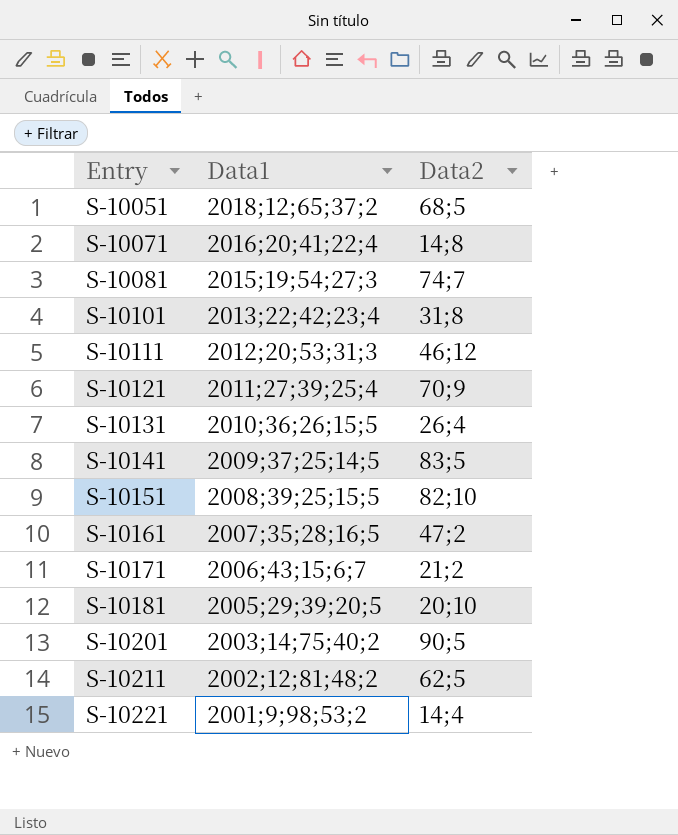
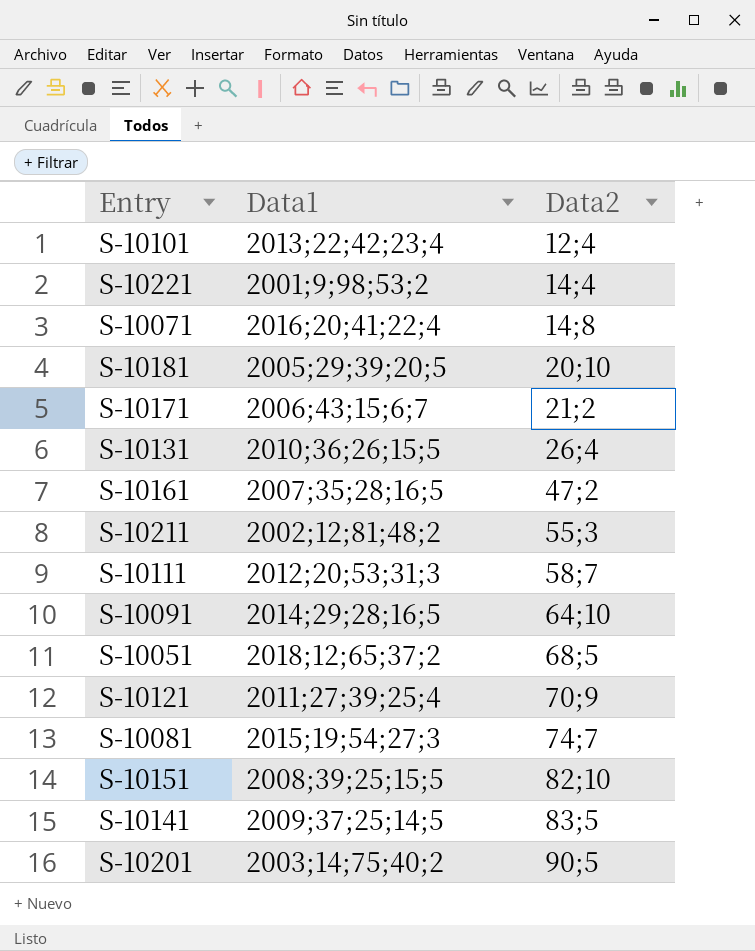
row order: Entry ascending -> Data2 ascending
S-10101 | Data2: 31;8 -> 12;4
S-10211 | Data2: 62;5 -> 55;3
S-10111 | Data2: 46;12 -> 58;7
row S-10091: none -> 2014;29;28;16;5 | 64;10

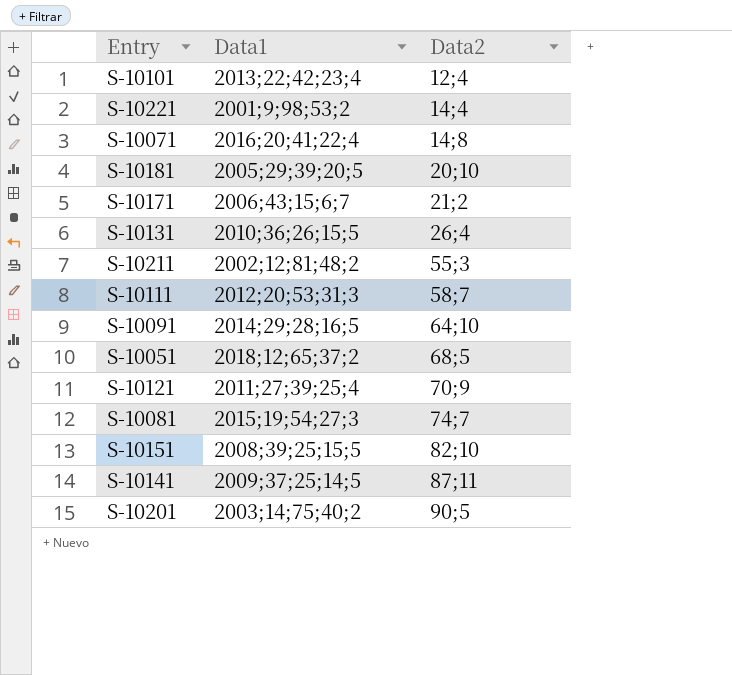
row S-10161: 2007;35;28;16;5 | 47;2 -> none
S-10141 | Data2: 83;5 -> 87;11

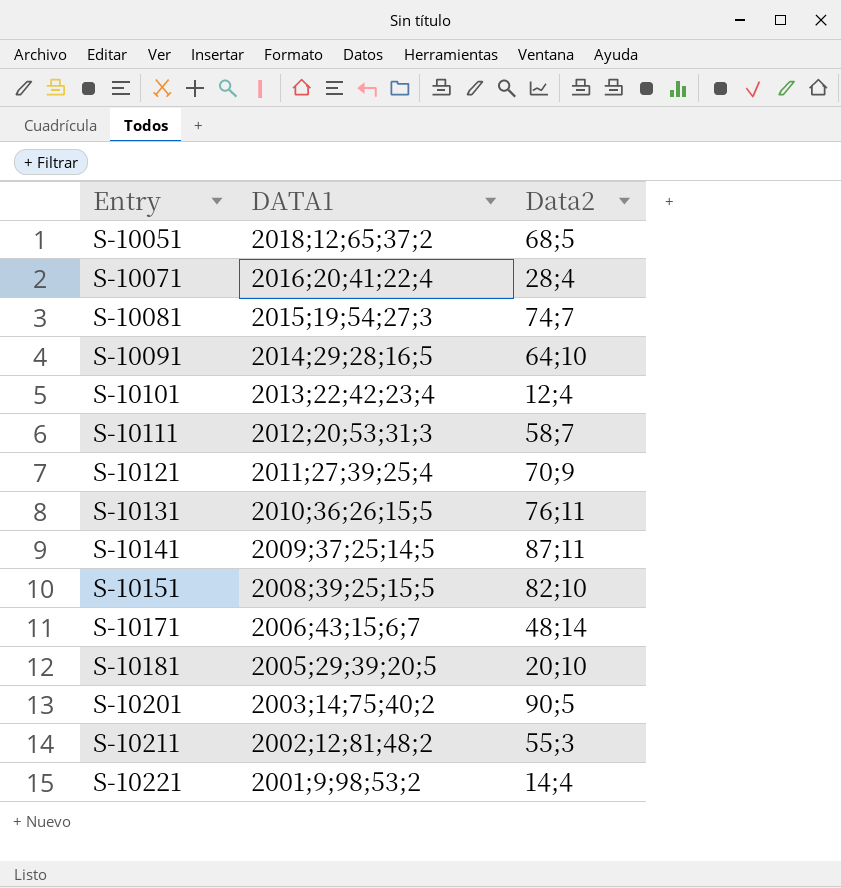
row order: Data2 ascending -> Entry ascending
column name: Data1 -> DATA1
S-10071 | Data2: 14;8 -> 28;4
S-10131 | Data2: 26;4 -> 76;11
S-10171 | Data2: 21;2 -> 48;14

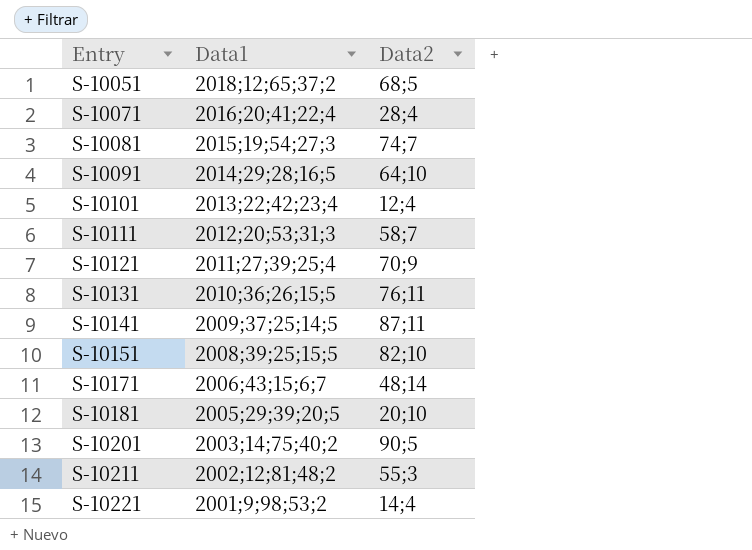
column name: DATA1 -> Data1

